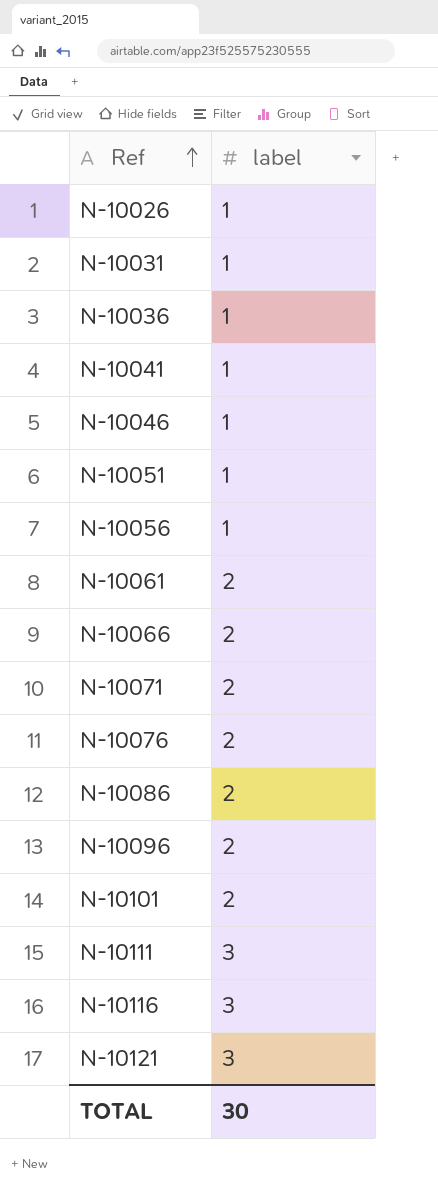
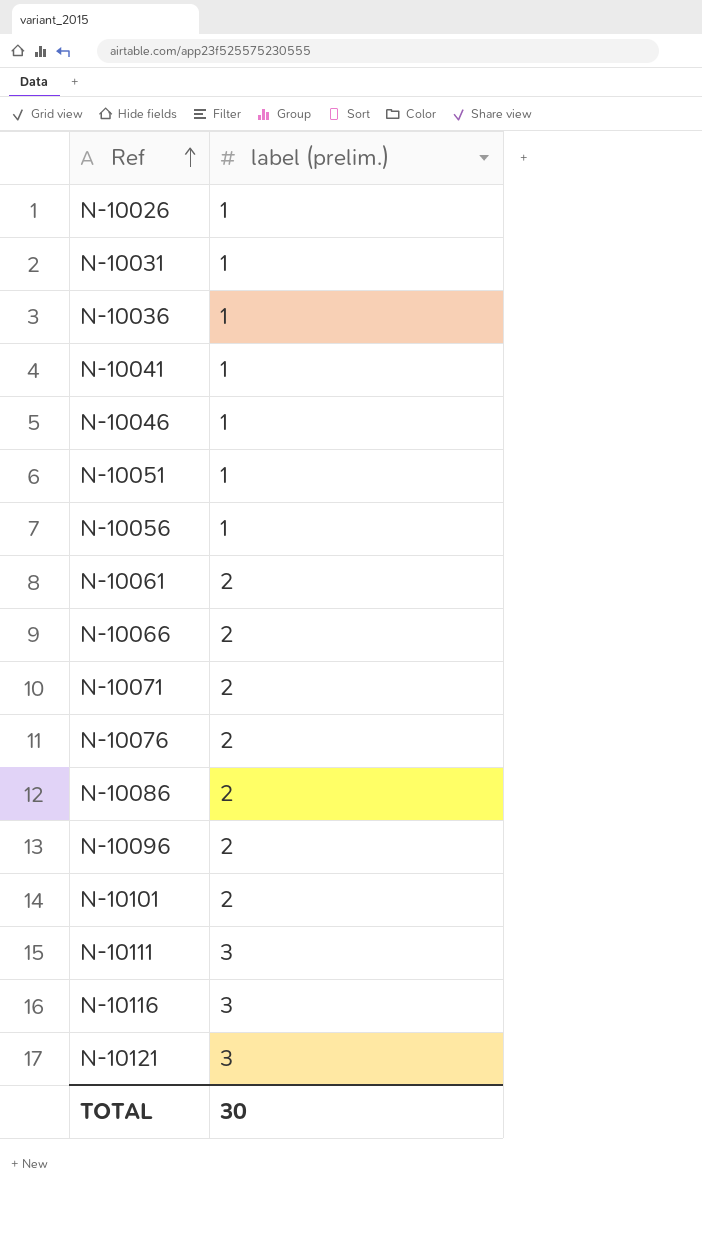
column name: label -> label (prelim.)

